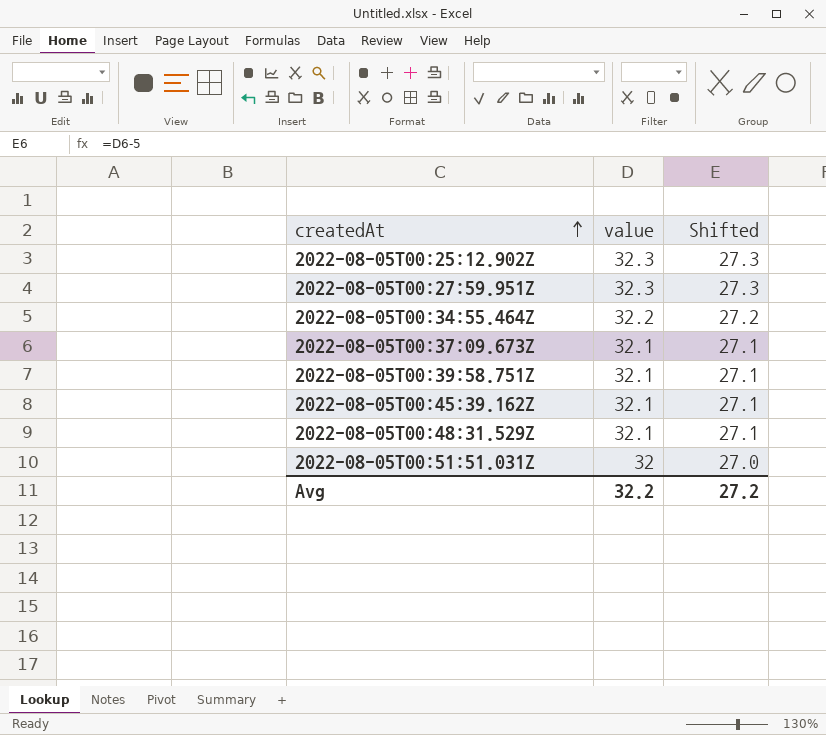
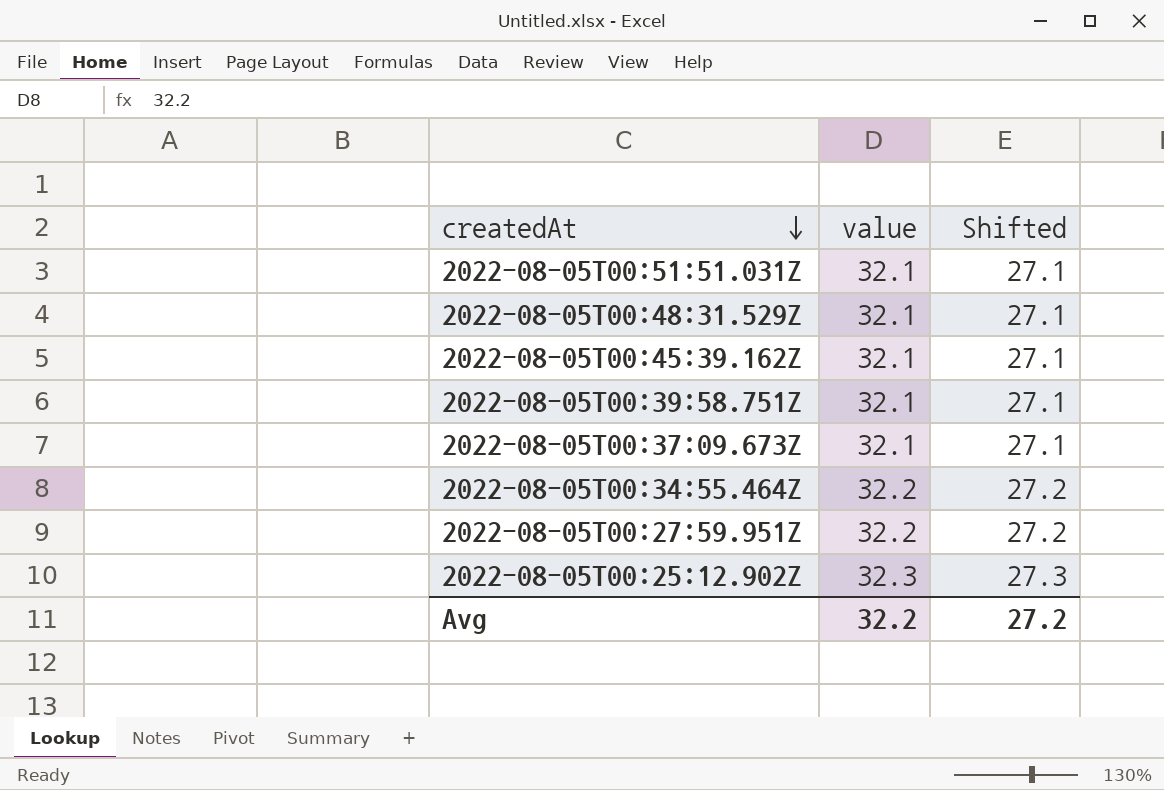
row order: createdAt ascending -> createdAt descending
2022-08-05T00:51:51.031Z | value: 32 -> 32.1
2022-08-05T00:51:51.031Z | Shifted: 27.0 -> 27.1
2022-08-05T00:27:59.951Z | value: 32.3 -> 32.2
2022-08-05T00:27:59.951Z | Shifted: 27.3 -> 27.2

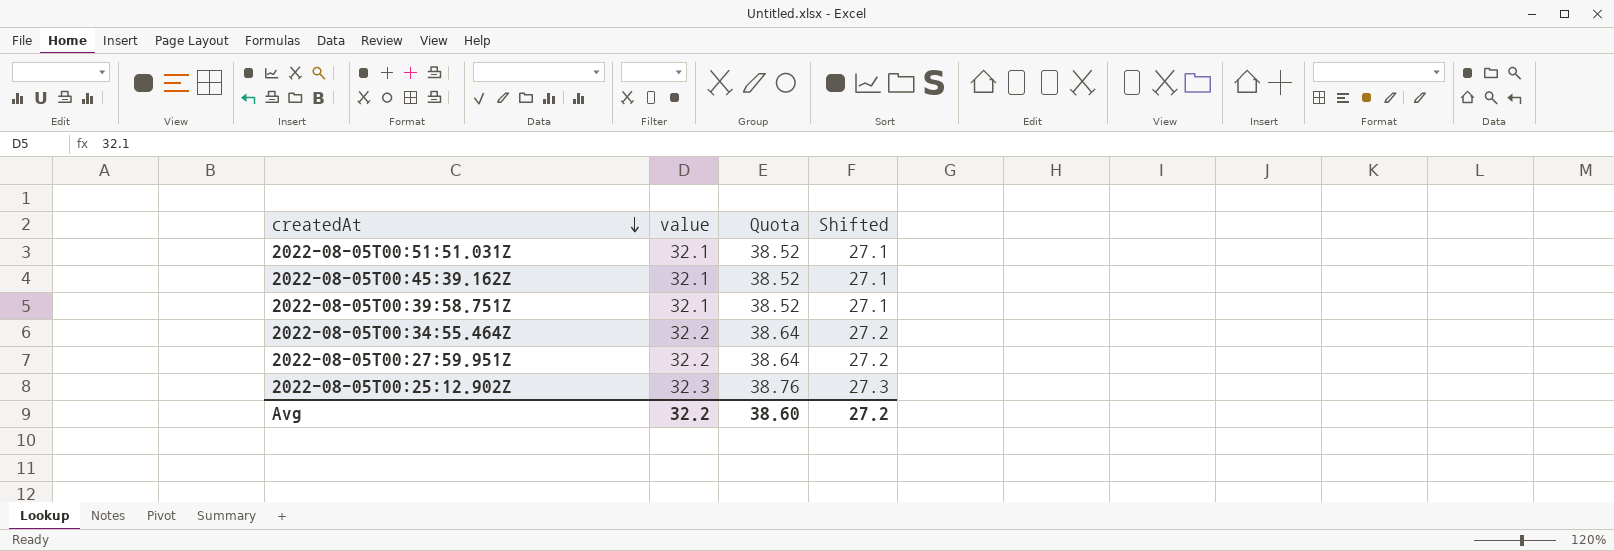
column Quota | formula: none -> [value] * 1.2
row 2022-08-05T00:48:31.529Z: 32.1 | 27.1 -> none
row 2022-08-05T00:37:09.673Z: 32.1 | 27.1 -> none

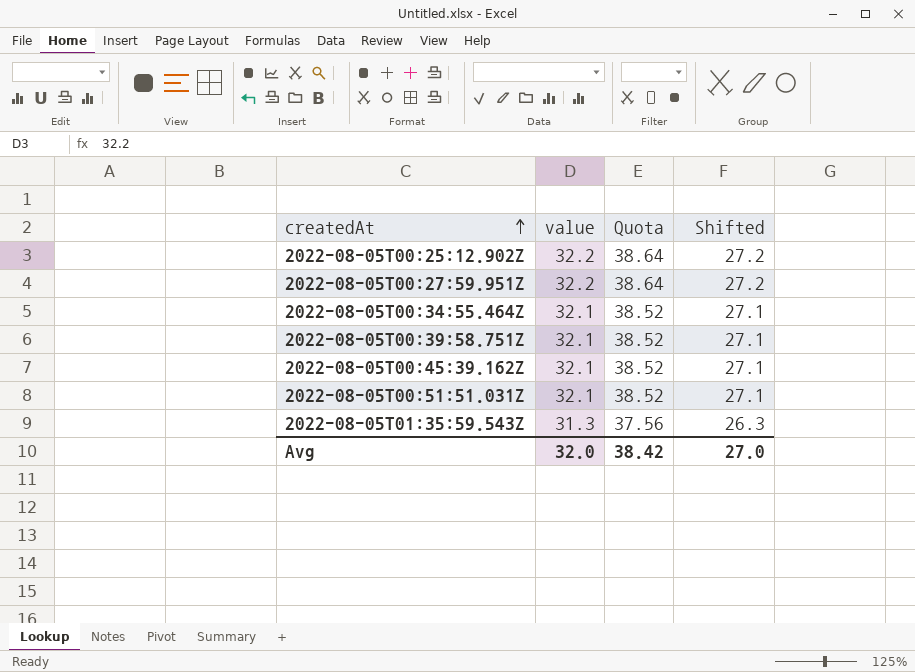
row order: createdAt descending -> createdAt ascending
2022-08-05T00:25:12.902Z | value: 32.3 -> 32.2
2022-08-05T00:25:12.902Z | Quota: 38.76 -> 38.64
2022-08-05T00:25:12.902Z | Shifted: 27.3 -> 27.2
2022-08-05T00:34:55.464Z | value: 32.2 -> 32.1
2022-08-05T00:34:55.464Z | Quota: 38.64 -> 38.52
2022-08-05T00:34:55.464Z | Shifted: 27.2 -> 27.1
row 2022-08-05T01:35:59.543Z: none -> 31.3 | 37.56 | 26.3
Avg | value: 32.2 -> 32.0
Avg | Quota: 38.60 -> 38.42
Avg | Shifted: 27.2 -> 27.0

